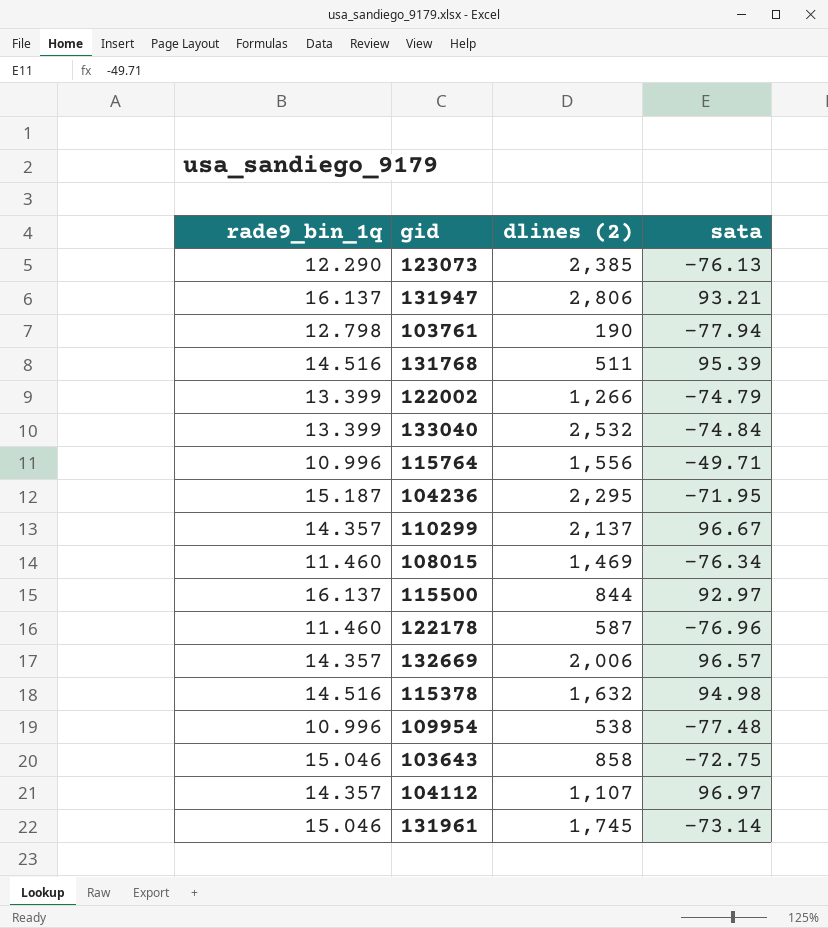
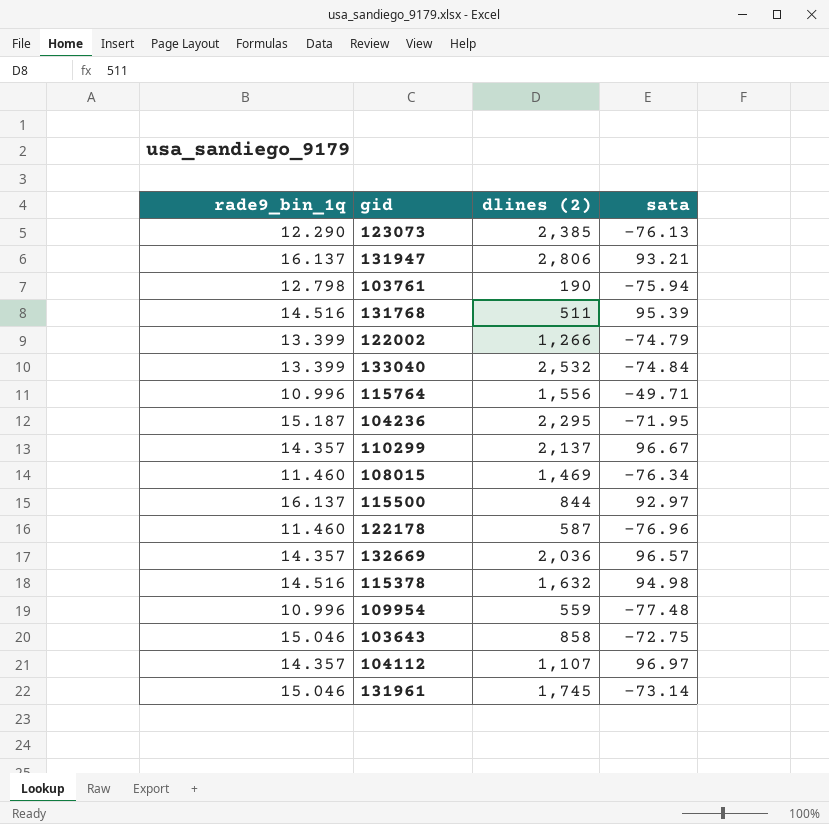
103761 | sata: -77.94 -> -75.94
132669 | dlines (2): 2,006 -> 2,036
109954 | dlines (2): 538 -> 559

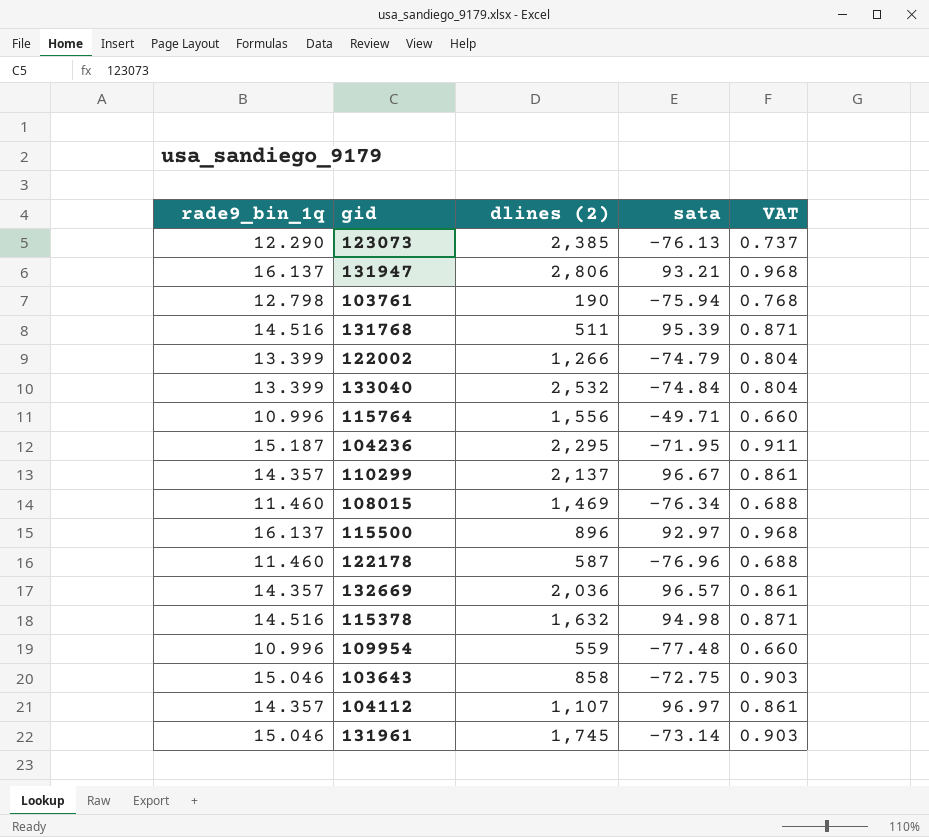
column VAT | formula: none -> [rade9_bin_1q] * 0.06
115500 | dlines (2): 844 -> 896

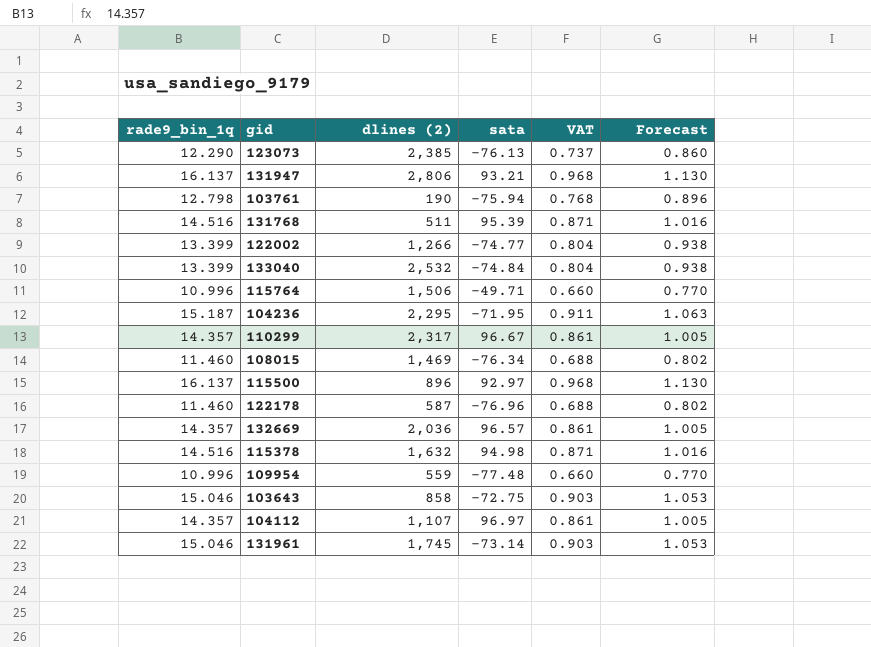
column Forecast | formula: none -> [rade9_bin_1q] * 0.07
122002 | sata: -74.79 -> -74.77
115764 | dlines (2): 1,556 -> 1,506
110299 | dlines (2): 2,137 -> 2,317

